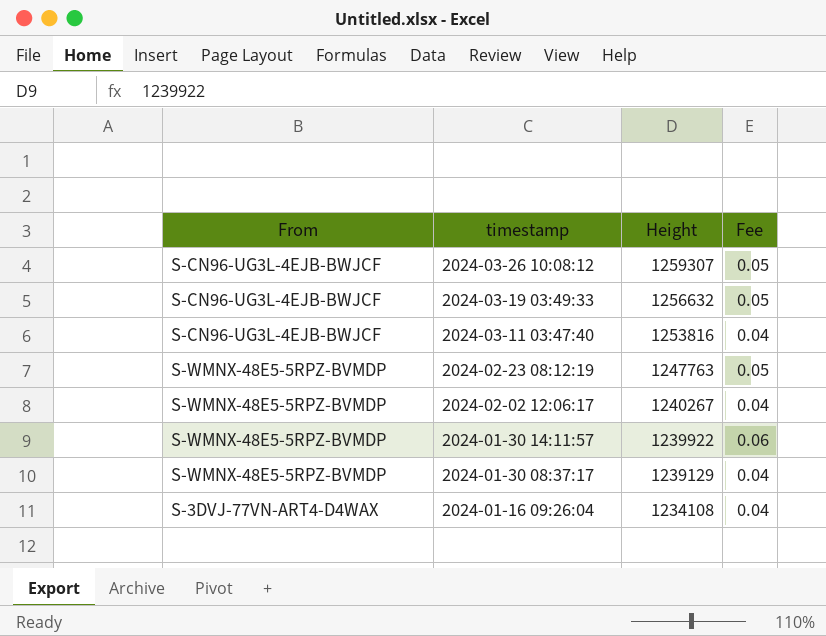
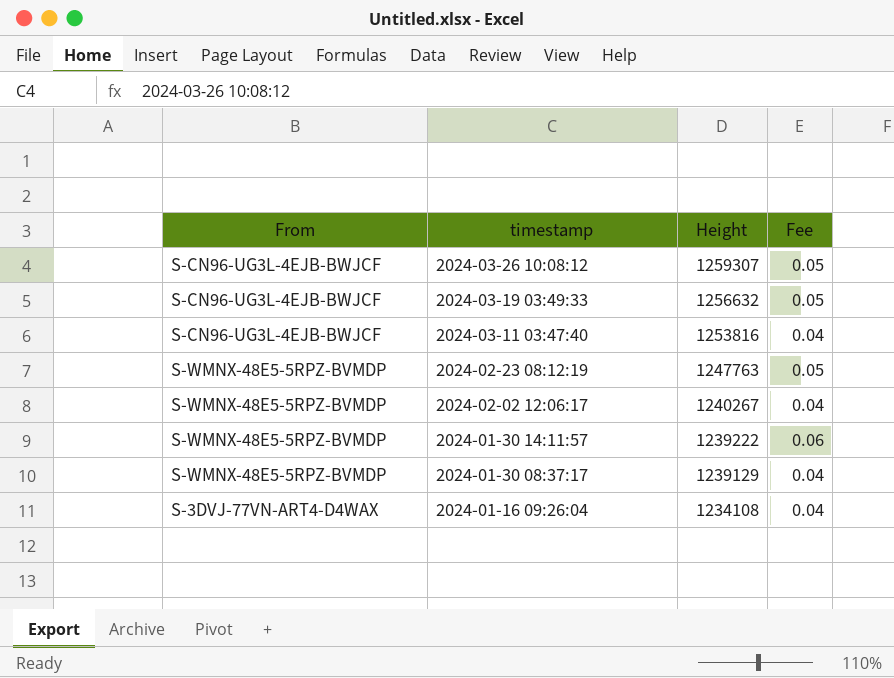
2024-01-30 14:11:57 | Height: 1239922 -> 1239222

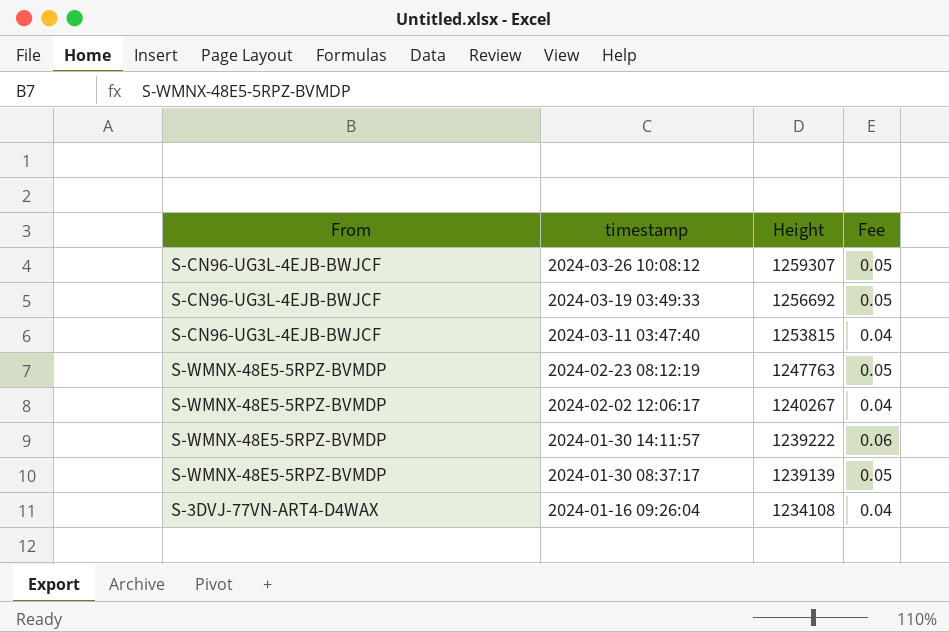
2024-03-19 03:49:33 | Height: 1256632 -> 1256692
2024-03-11 03:47:40 | Height: 1253816 -> 1253815
2024-01-30 08:37:17 | Height: 1239129 -> 1239139
2024-01-30 08:37:17 | Fee: 0.04 -> 0.05

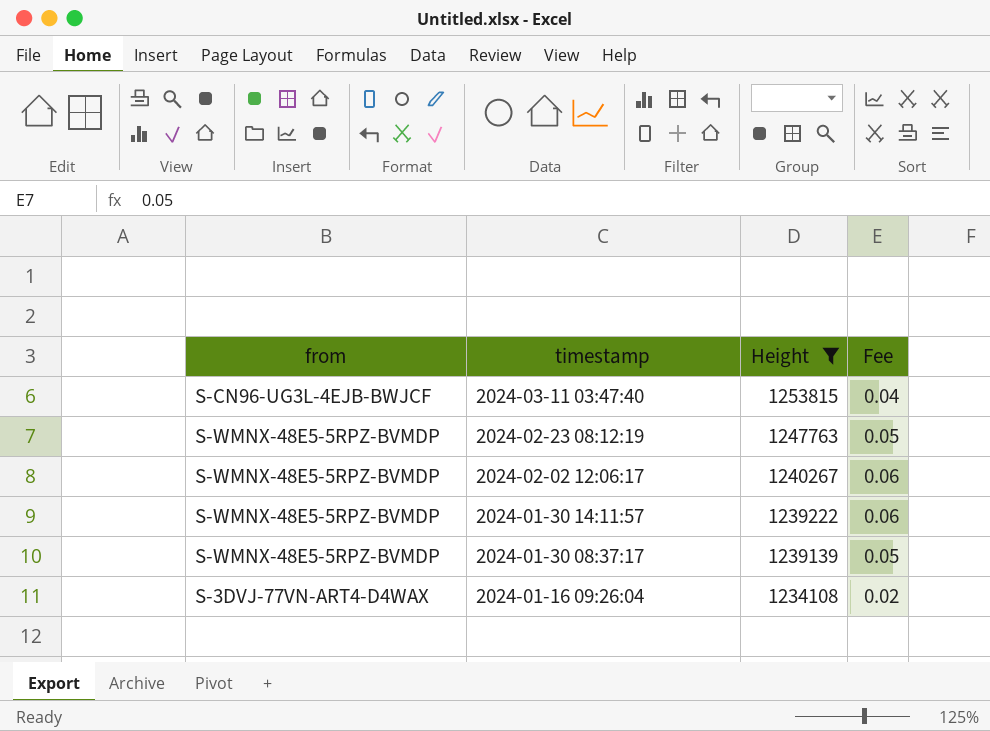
filter: none -> Height <= 1253815
column name: From -> from
2024-02-02 12:06:17 | Fee: 0.04 -> 0.06
2024-01-16 09:26:04 | Fee: 0.04 -> 0.02

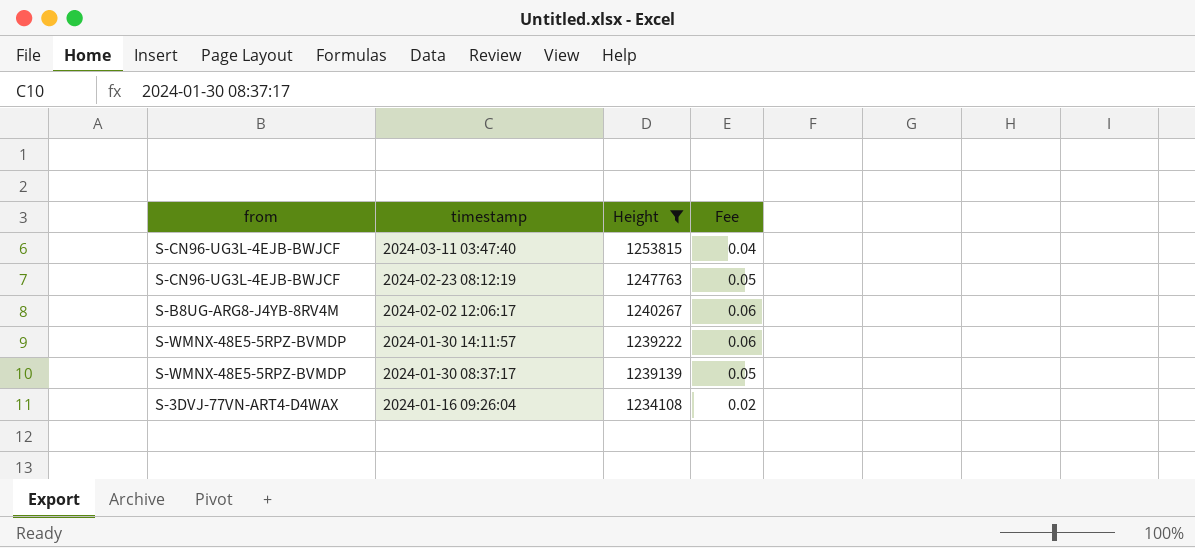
2024-02-23 08:12:19 | from: S-WMNX-48E5-5RPZ-BVMDP -> S-CN96-UG3L-4EJB-BWJCF
2024-02-02 12:06:17 | from: S-WMNX-48E5-5RPZ-BVMDP -> S-B8UG-ARG8-J4YB-8RV4M

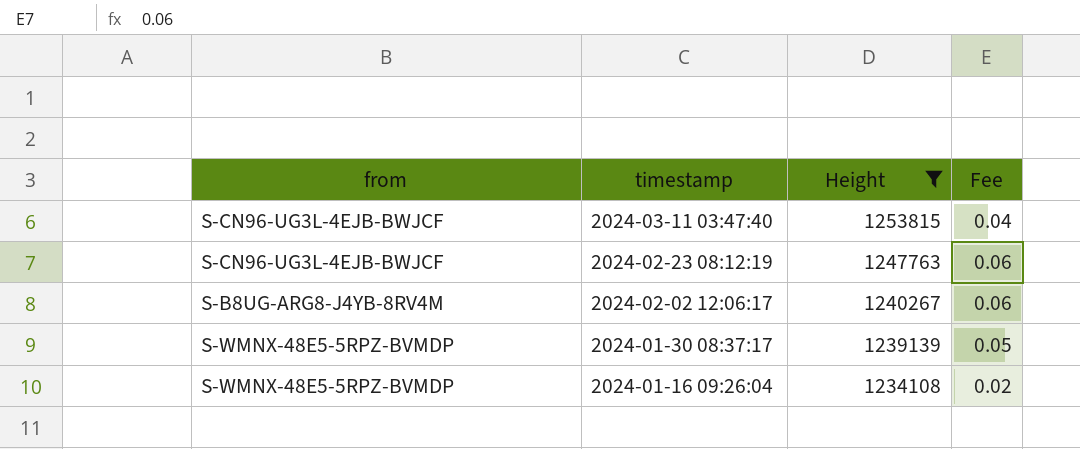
row 2024-01-30 14:11:57: S-WMNX-48E5-5RPZ-BVMDP | 1239222 | 0.06 -> none
2024-02-23 08:12:19 | Fee: 0.05 -> 0.06
2024-01-16 09:26:04 | from: S-3DVJ-77VN-ART4-D4WAX -> S-WMNX-48E5-5RPZ-BVMDP

